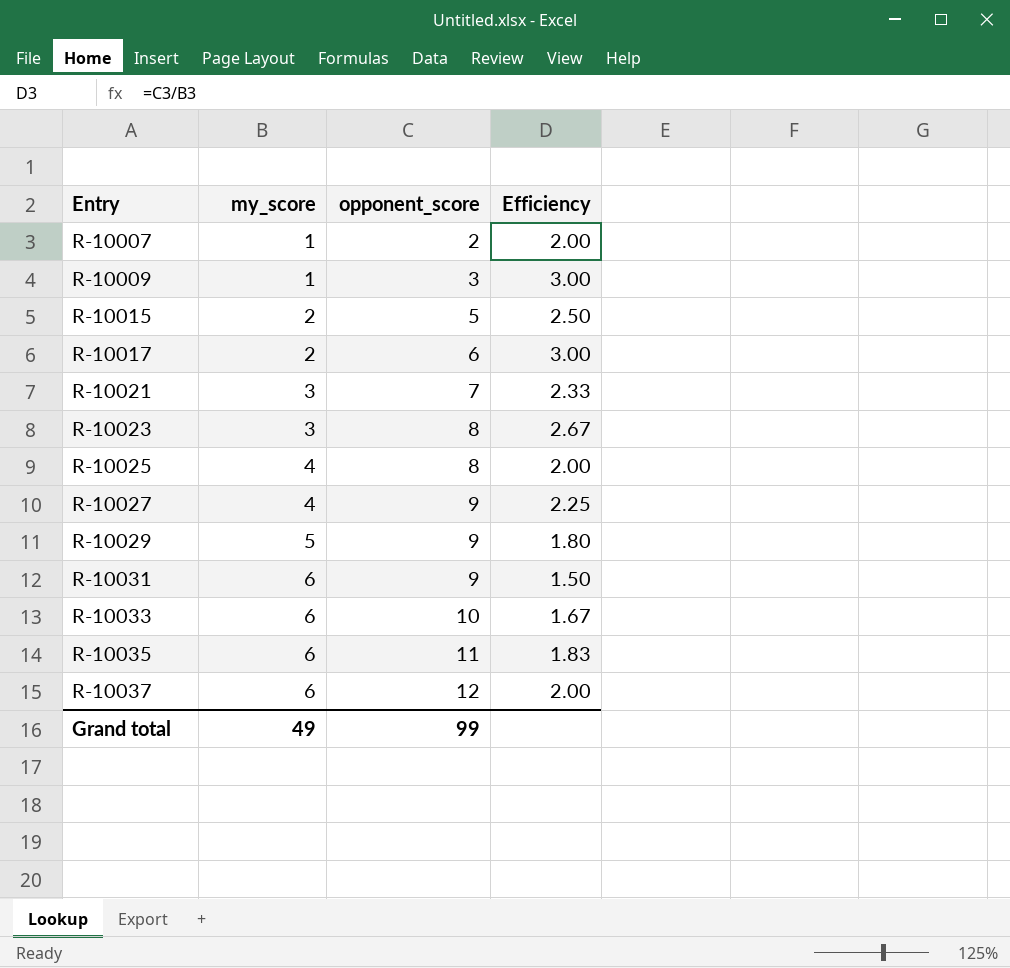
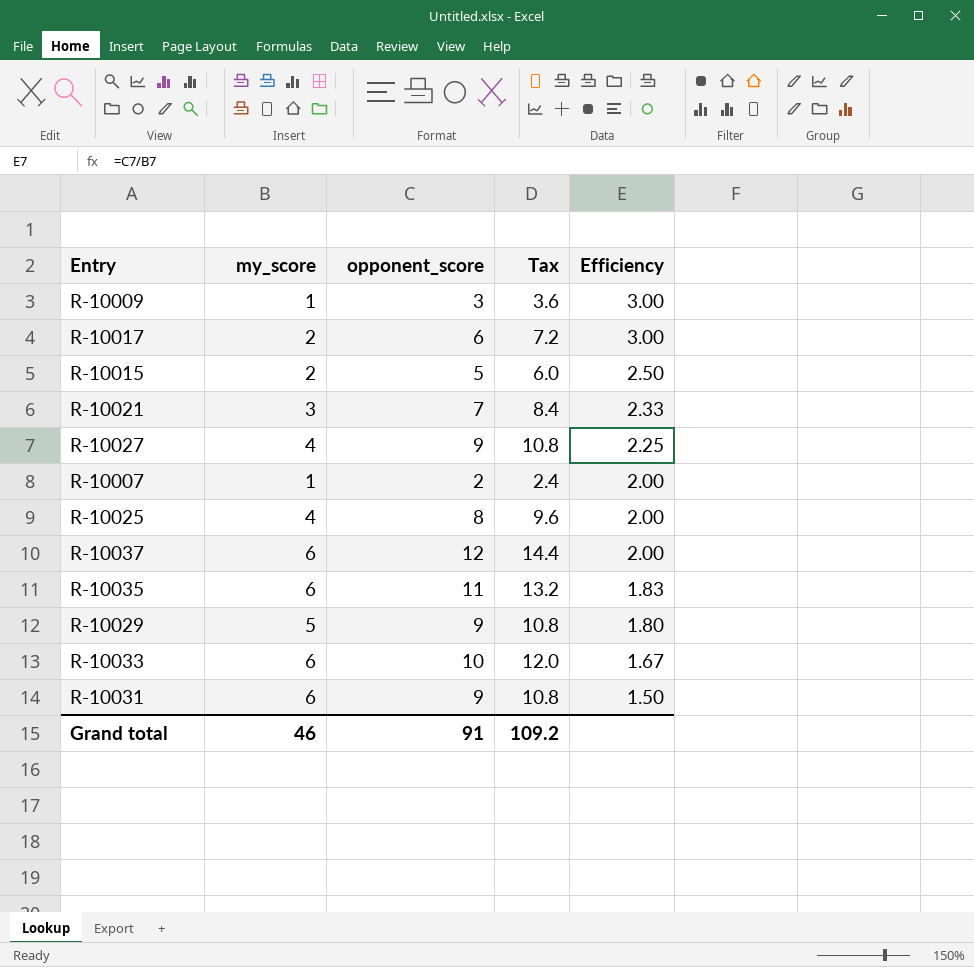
row order: Entry ascending -> Efficiency descending
column Tax | formula: none -> [opponent_score] * 1.2
row R-10023: 3 | 8 | 2.67 -> none
Grand total | my_score: 49 -> 46
Grand total | opponent_score: 99 -> 91

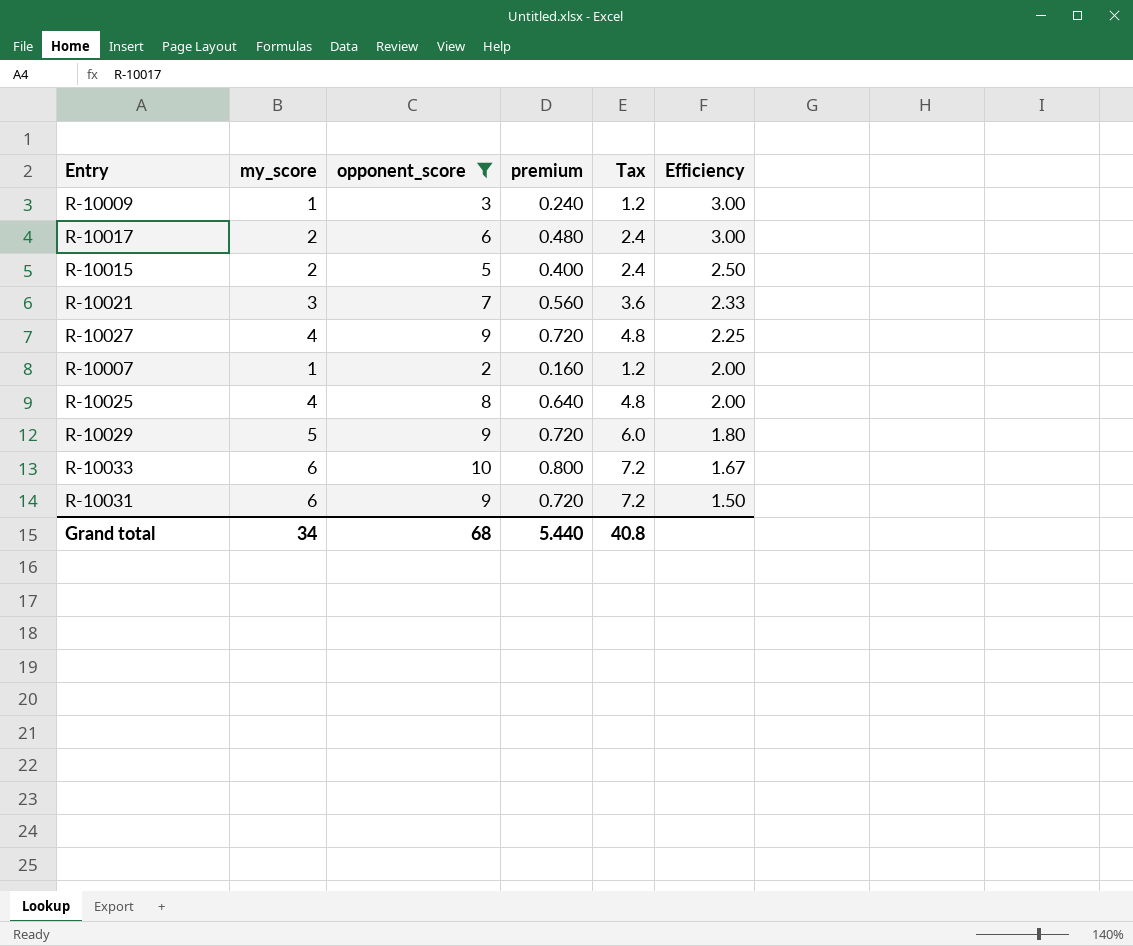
filter: none -> opponent_score <= 10
column premium | formula: none -> [opponent_score] * 0.08
column Tax | formula: [opponent_score] * 1.2 -> [my_score] * 1.2
Grand total | my_score: 46 -> 34
Grand total | opponent_score: 91 -> 68
Grand total | Tax: 109.2 -> 40.8

